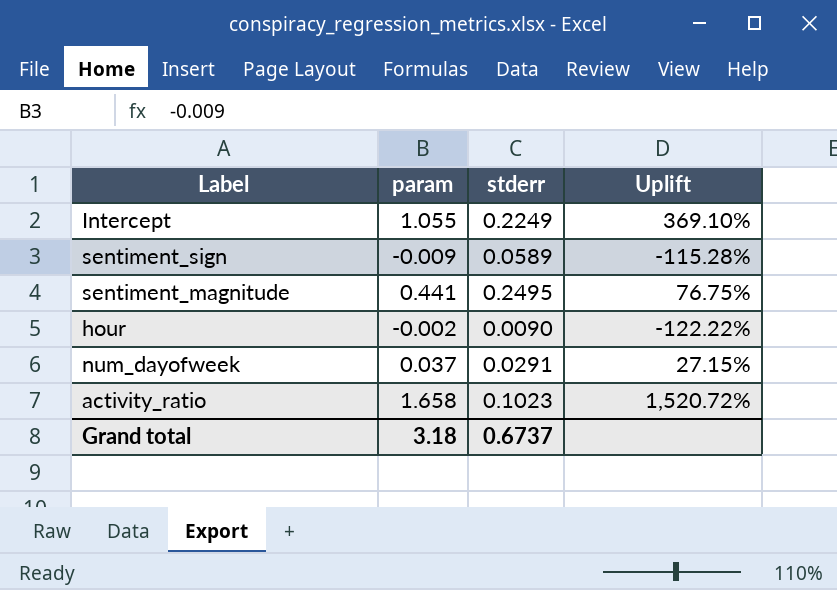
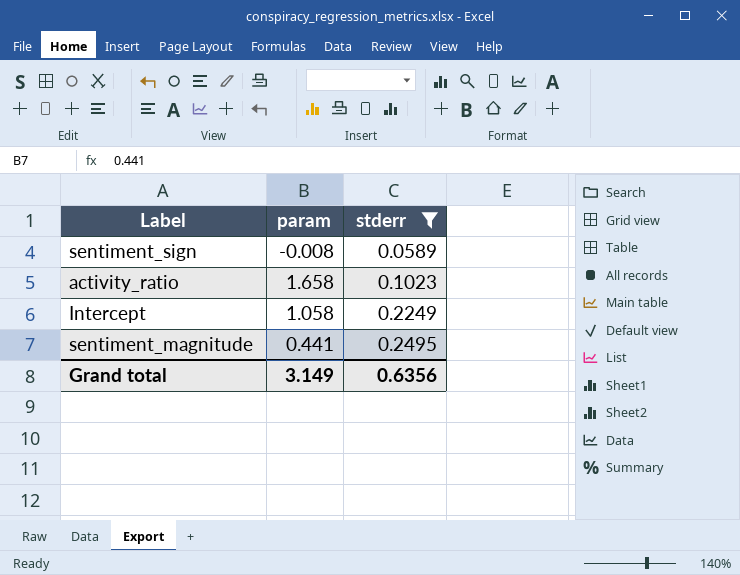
filter: none -> stderr >= 0.0589
row order: none -> stderr ascending
column Uplift | formula: ([param] - [stderr]) / [stderr] -> none
sentiment_sign | param: -0.009 -> -0.008
Intercept | param: 1.055 -> 1.058
Grand total | param: 3.18 -> 3.149
Grand total | stderr: 0.6737 -> 0.6356

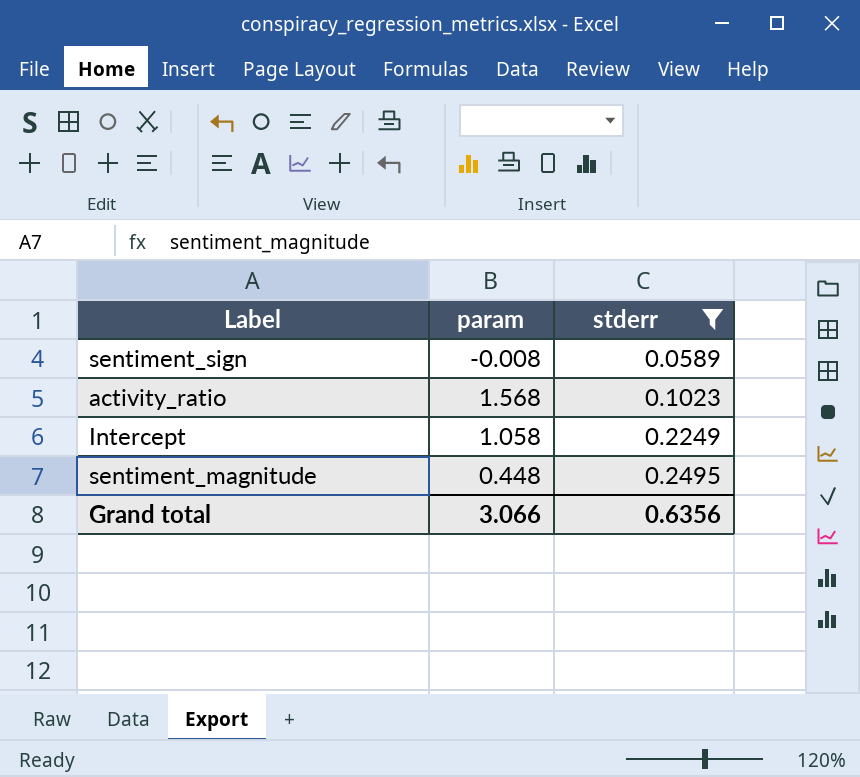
activity_ratio | param: 1.658 -> 1.568
sentiment_magnitude | param: 0.441 -> 0.448
Grand total | param: 3.149 -> 3.066

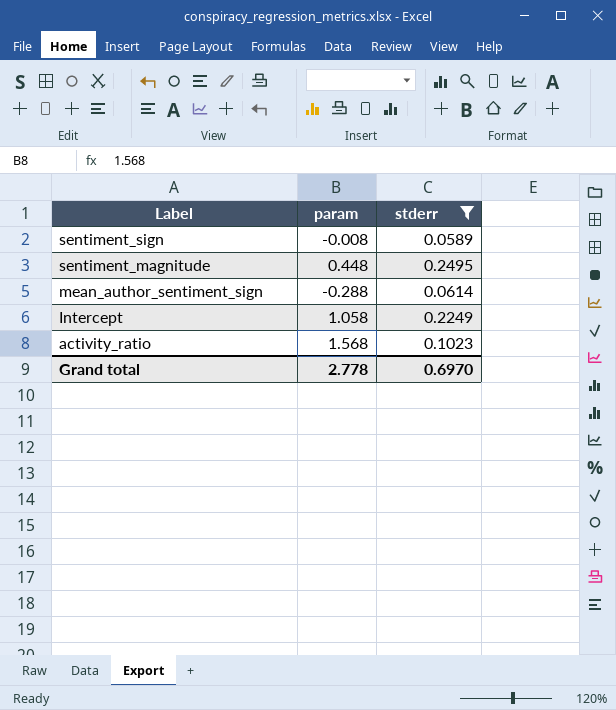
row order: stderr ascending -> Label descending
row mean_author_sentiment_sign: none -> -0.288 | 0.0614
Grand total | param: 3.066 -> 2.778
Grand total | stderr: 0.6356 -> 0.6970

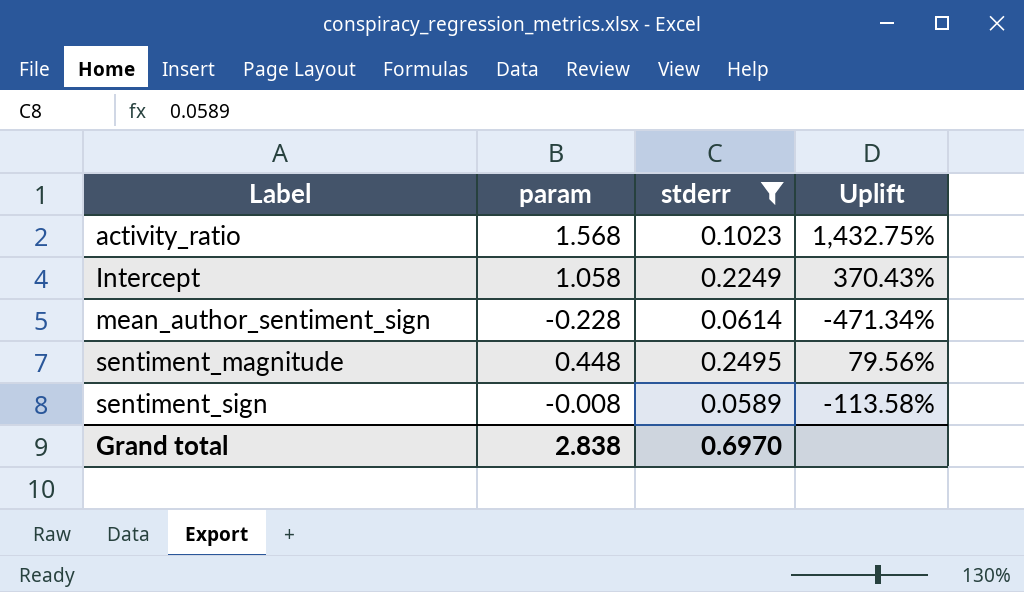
row order: Label descending -> Label ascending
column Uplift | formula: none -> ([param] - [stderr]) / [stderr]
mean_author_sentiment_sign | param: -0.288 -> -0.228
Grand total | param: 2.778 -> 2.838

